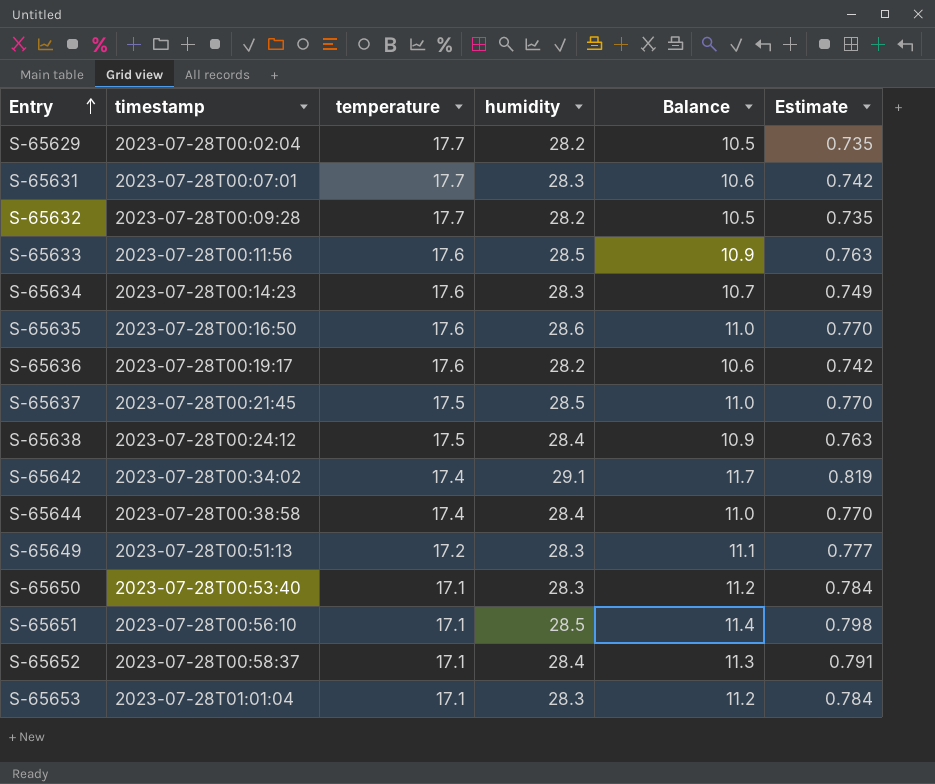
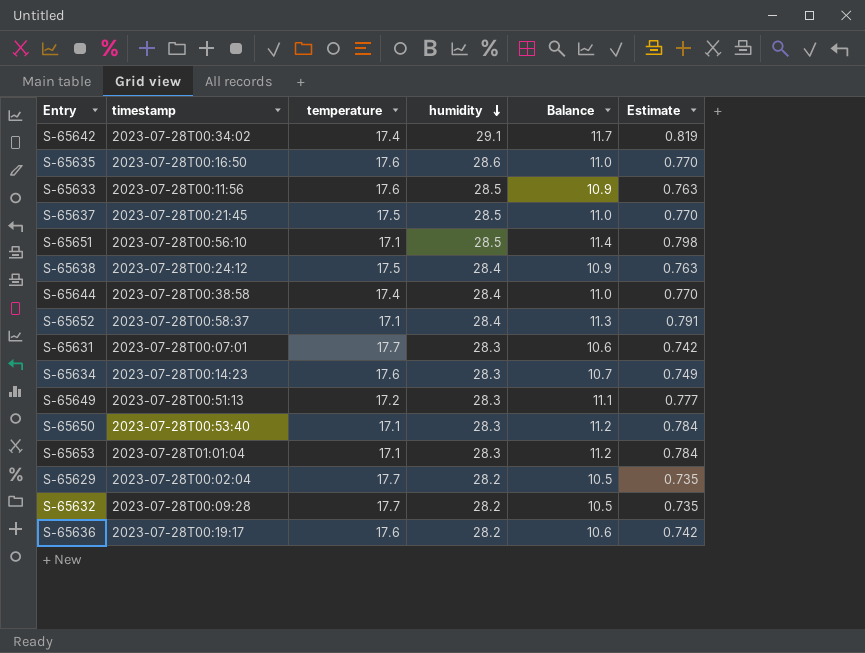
row order: Entry ascending -> humidity descending

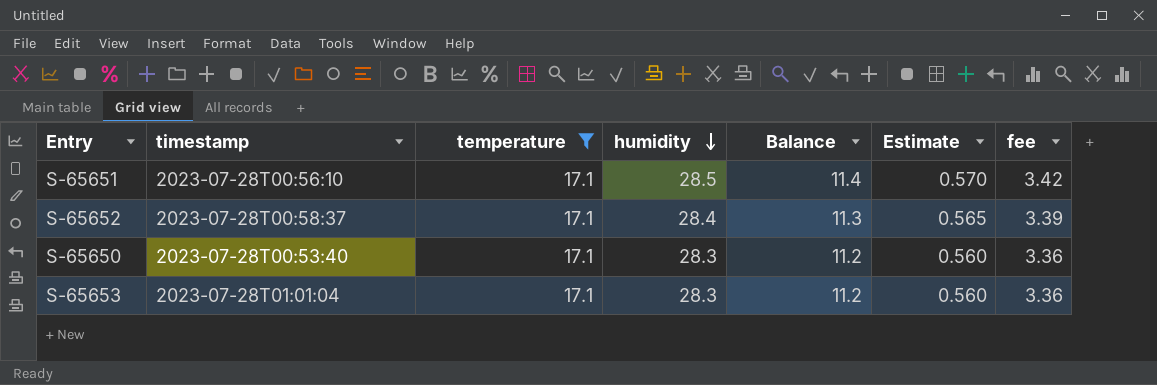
filter: none -> temperature = 17.1
column Estimate | formula: [Balance] * 0.07 -> [Balance] * 0.05
column fee | formula: none -> [Balance] * 0.3

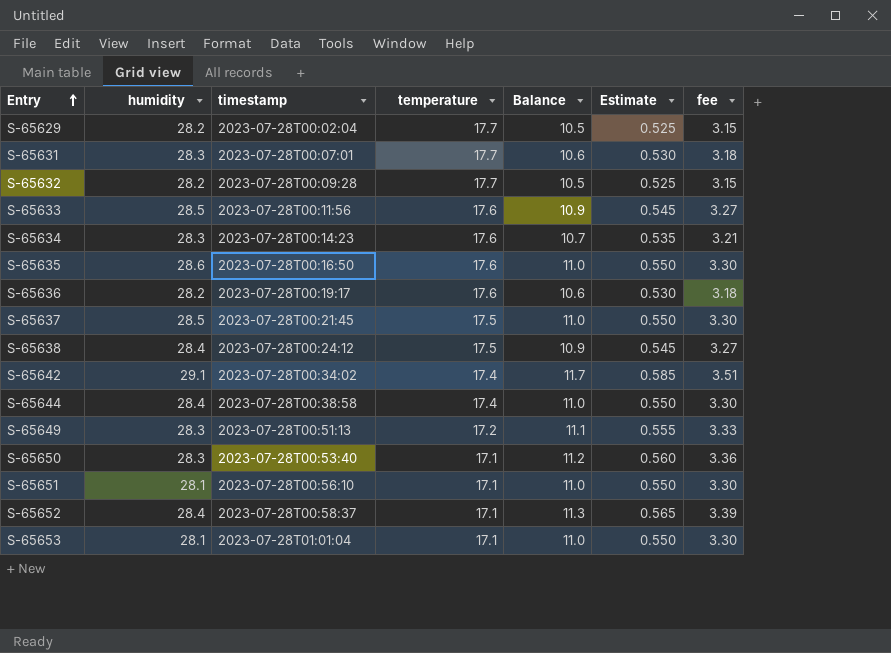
filter: temperature = 17.1 -> none
row order: humidity descending -> Entry ascending
column humidity | position: 4 -> 2
S-65651 | humidity: 28.5 -> 28.1
S-65651 | Balance: 11.4 -> 11.0
S-65651 | Estimate: 0.570 -> 0.550
S-65651 | fee: 3.42 -> 3.30
S-65653 | humidity: 28.3 -> 28.1
S-65653 | Balance: 11.2 -> 11.0
S-65653 | Estimate: 0.560 -> 0.550
S-65653 | fee: 3.36 -> 3.30

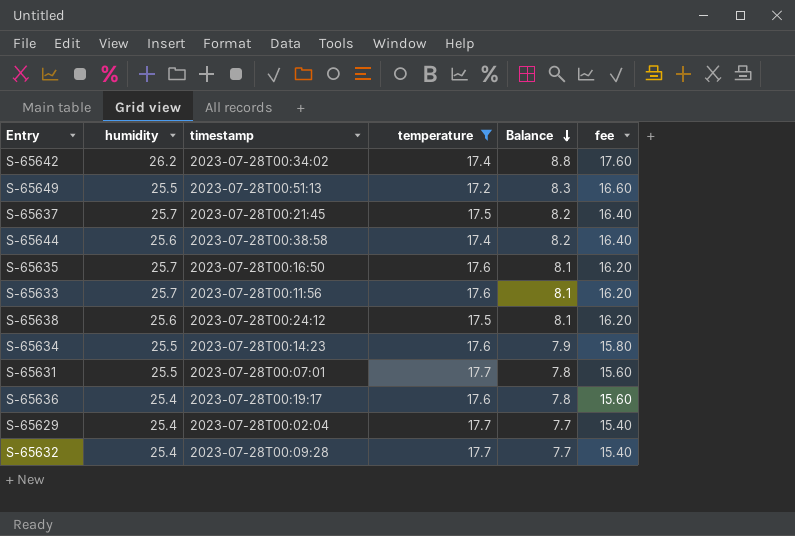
filter: none -> temperature != 17.1
row order: Entry ascending -> Balance descending
column Estimate | formula: [Balance] * 0.05 -> none
column fee | formula: [Balance] * 0.3 -> [Balance] * 2
S-65642 | humidity: 29.1 -> 26.2
S-65642 | Balance: 11.7 -> 8.8
S-65649 | humidity: 28.3 -> 25.5
S-65649 | Balance: 11.1 -> 8.3
S-65637 | humidity: 28.5 -> 25.7
S-65637 | Balance: 11.0 -> 8.2
S-65644 | humidity: 28.4 -> 25.6
S-65644 | Balance: 11.0 -> 8.2
S-65635 | humidity: 28.6 -> 25.7
S-65635 | Balance: 11.0 -> 8.1
S-65633 | humidity: 28.5 -> 25.7
S-65633 | Balance: 10.9 -> 8.1
S-65638 | humidity: 28.4 -> 25.6
S-65638 | Balance: 10.9 -> 8.1
S-65634 | humidity: 28.3 -> 25.5
S-65634 | Balance: 10.7 -> 7.9
S-65631 | humidity: 28.3 -> 25.5
S-65631 | Balance: 10.6 -> 7.8
S-65636 | humidity: 28.2 -> 25.4
S-65636 | Balance: 10.6 -> 7.8
S-65629 | humidity: 28.2 -> 25.4
S-65629 | Balance: 10.5 -> 7.7
S-65632 | humidity: 28.2 -> 25.4
S-65632 | Balance: 10.5 -> 7.7

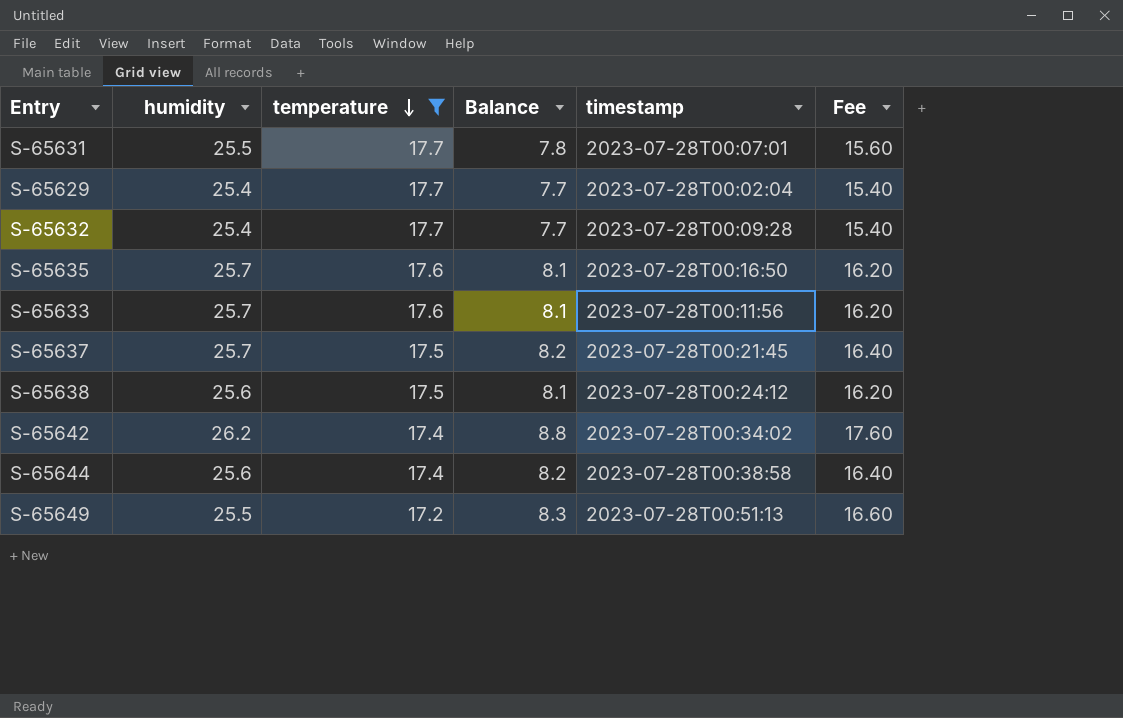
row order: Balance descending -> temperature descending
column timestamp | position: 3 -> 5
column name: fee -> Fee
row S-65634: 25.5 | 2023-07-28T00:14:23 | 17.6 | 7.9 | 15.80 -> none
row S-65636: 25.4 | 2023-07-28T00:19:17 | 17.6 | 7.8 | 15.60 -> none

